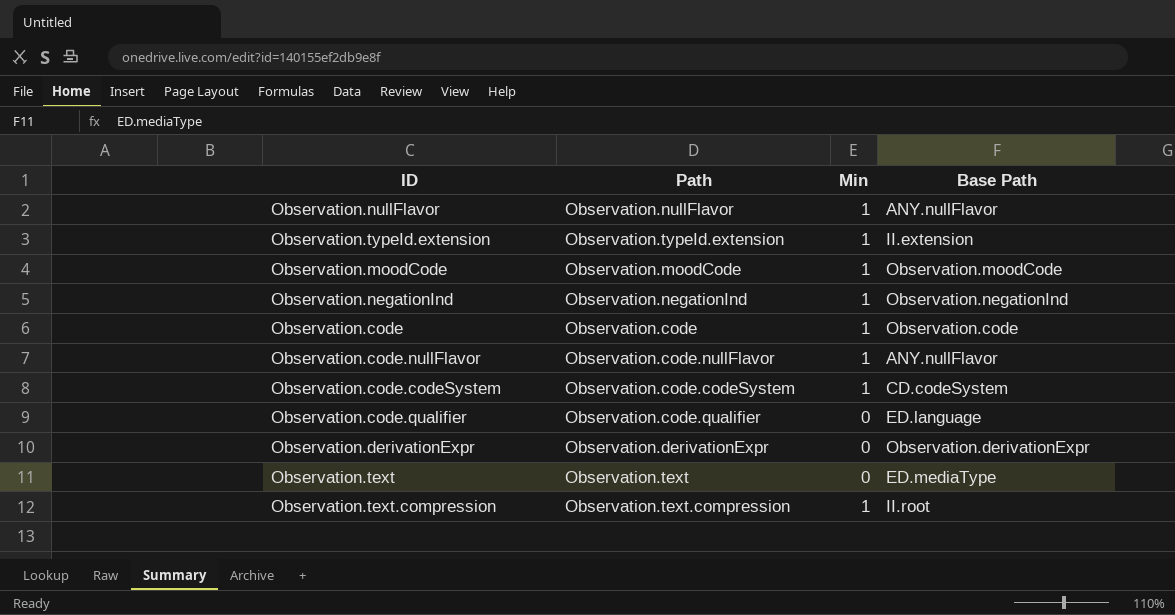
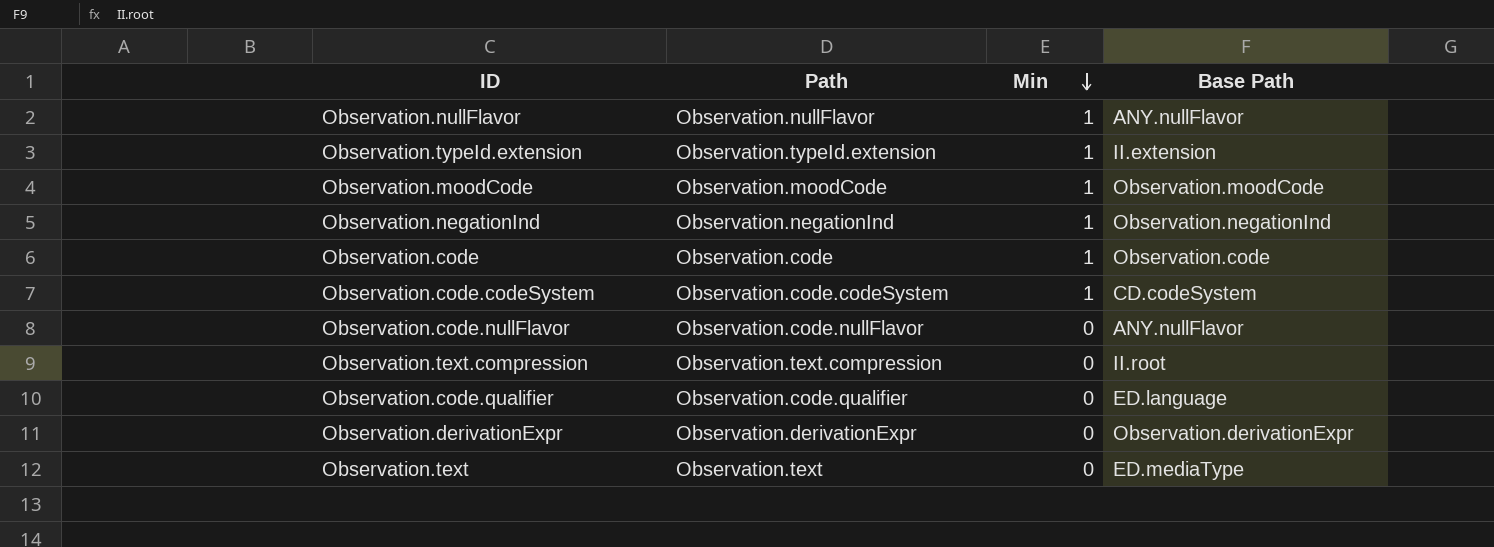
row order: none -> Min descending
Observation.code.nullFlavor | Min: 1 -> 0
Observation.text.compression | Min: 1 -> 0

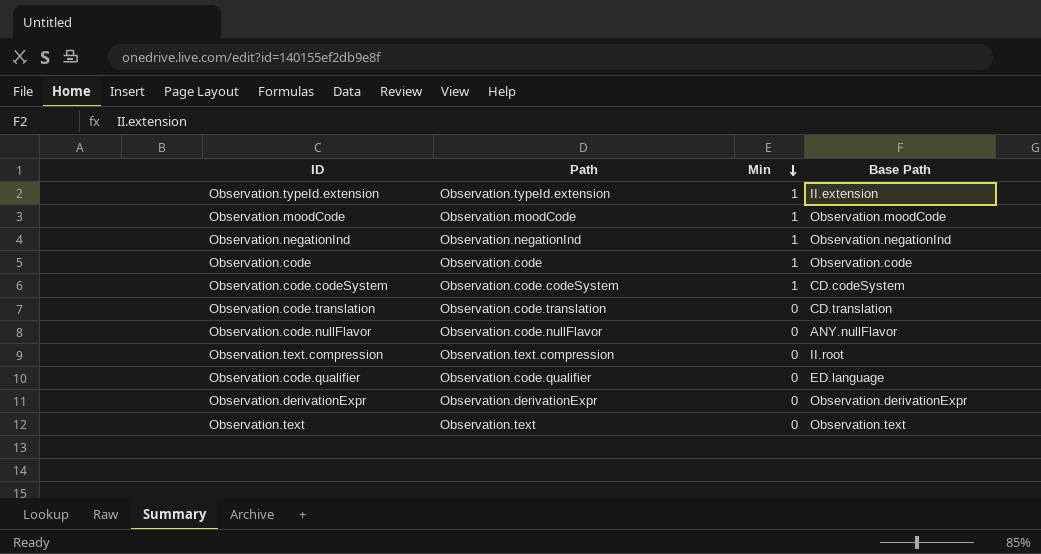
row Observation.nullFlavor: Observation.nullFlavor | 1 | ANY.nullFlavor -> none
row Observation.code.translation: none -> Observation.code.translation | 0 | CD.translation
Observation.text | Base Path: ED.mediaType -> Observation.text

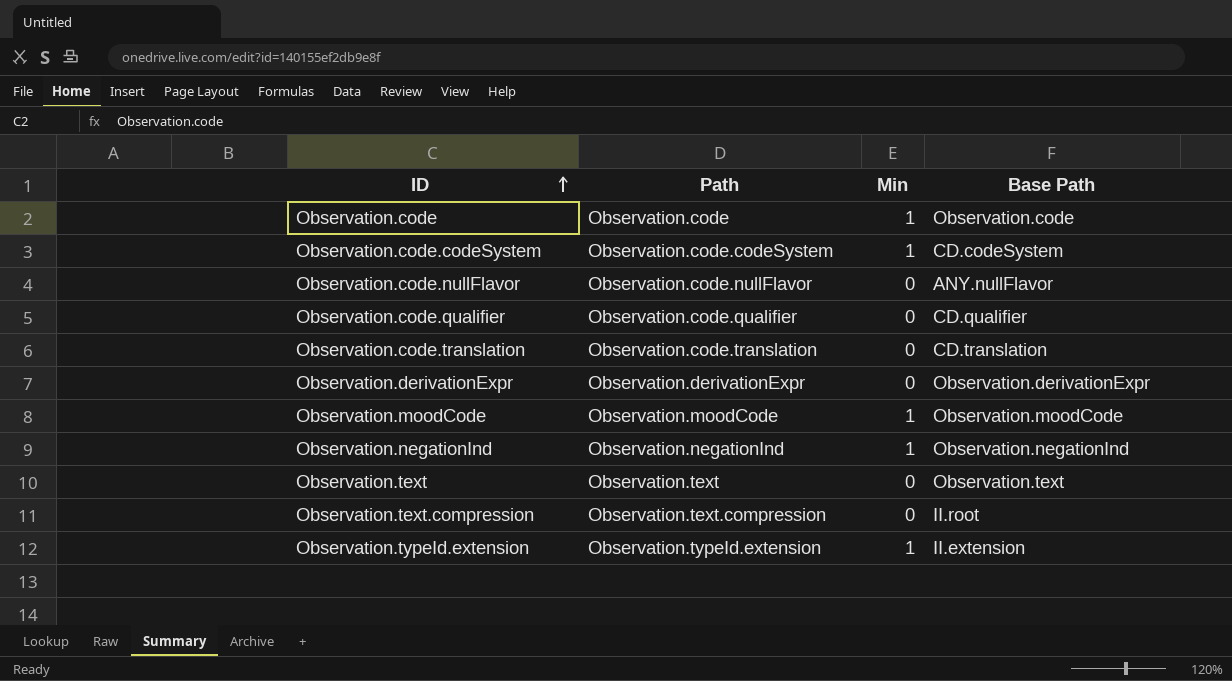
row order: Min descending -> ID ascending
Observation.code.qualifier | Base Path: ED.language -> CD.qualifier

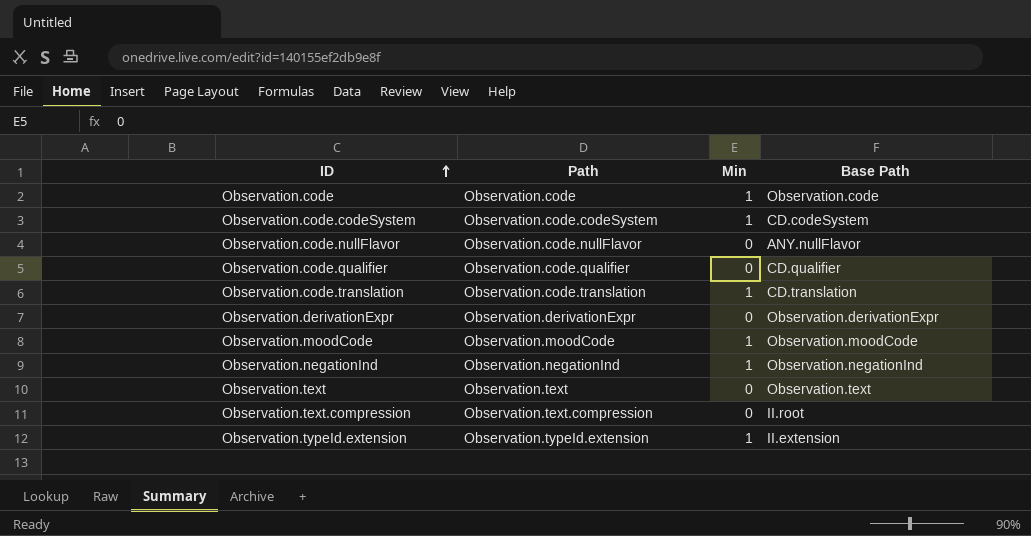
Observation.code.translation | Min: 0 -> 1

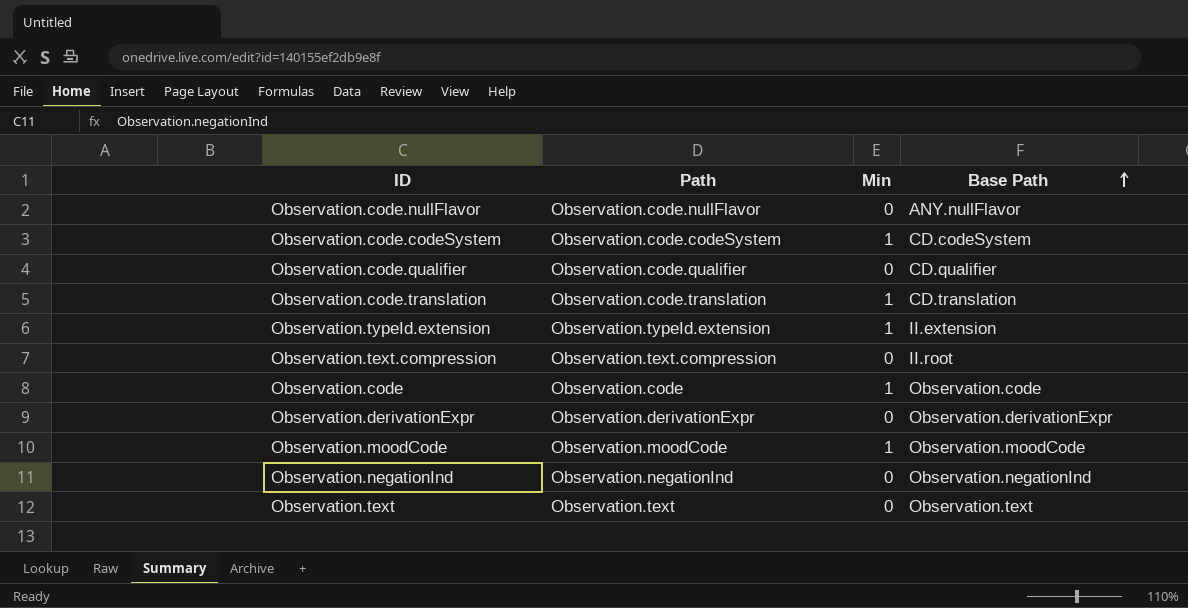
row order: ID ascending -> Base Path ascending
Observation.negationInd | Min: 1 -> 0

